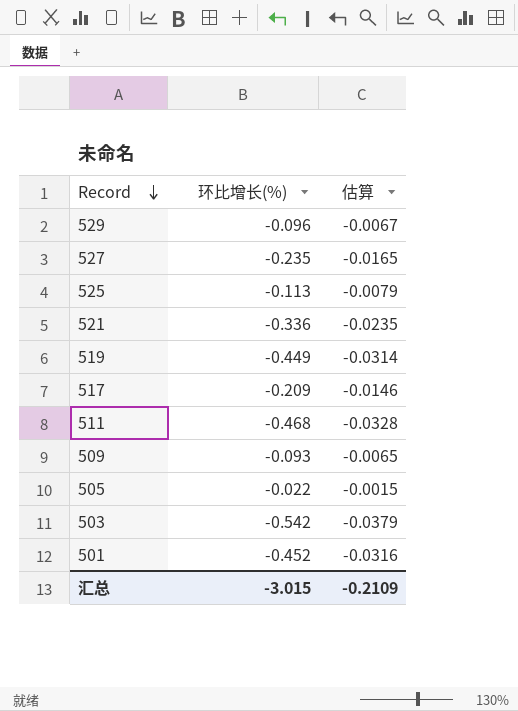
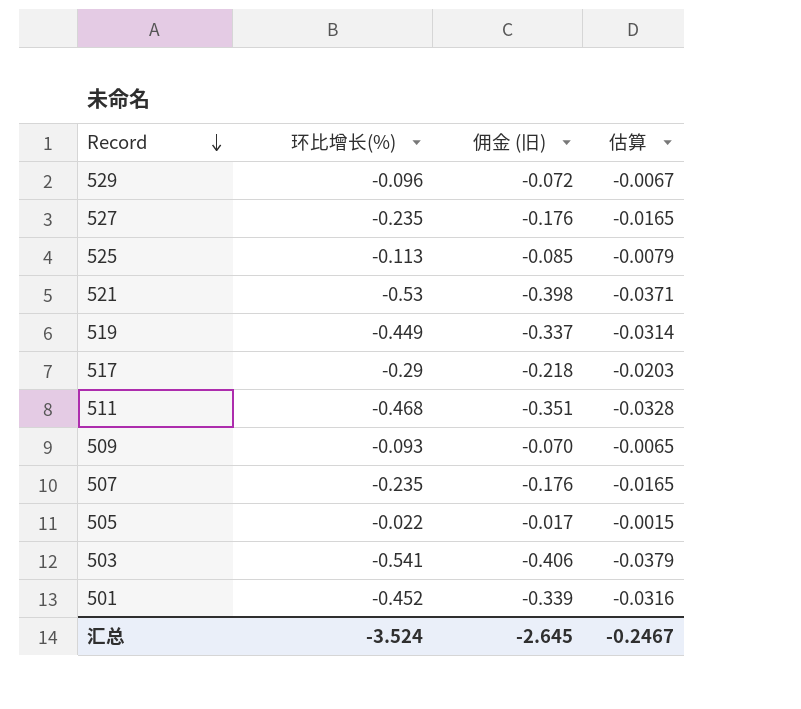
column 佣金 (旧) | formula: none -> [环比增长(%)] * 0.75
521 | 环比增长(%): -0.336 -> -0.53
521 | 估算: -0.0235 -> -0.0371
517 | 环比增长(%): -0.209 -> -0.29
517 | 估算: -0.0146 -> -0.0203
row 507: none -> -0.235 | -0.176 | -0.0165
503 | 环比增长(%): -0.542 -> -0.541
汇总 | 环比增长(%): -3.015 -> -3.524
汇总 | 估算: -0.2109 -> -0.2467

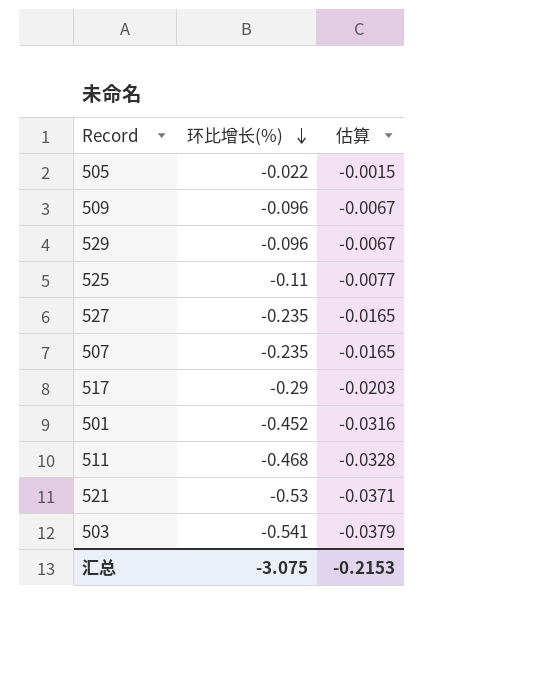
row order: Record descending -> 环比增长(%) descending
column 佣金 (旧) | formula: [环比增长(%)] * 0.75 -> none
row 519: -0.449 | -0.337 | -0.0314 -> none
509 | 环比增长(%): -0.093 -> -0.096
509 | 估算: -0.0065 -> -0.0067
525 | 环比增长(%): -0.113 -> -0.11
525 | 估算: -0.0079 -> -0.0077
汇总 | 环比增长(%): -3.524 -> -3.075
汇总 | 估算: -0.2467 -> -0.2153

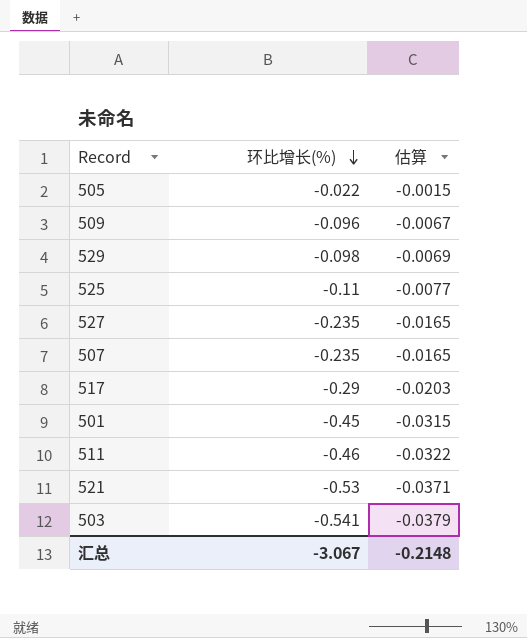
529 | 环比增长(%): -0.096 -> -0.098
529 | 估算: -0.0067 -> -0.0069
501 | 环比增长(%): -0.452 -> -0.45
501 | 估算: -0.0316 -> -0.0315
511 | 环比增长(%): -0.468 -> -0.46
511 | 估算: -0.0328 -> -0.0322
汇总 | 环比增长(%): -3.075 -> -3.067
汇总 | 估算: -0.2153 -> -0.2148

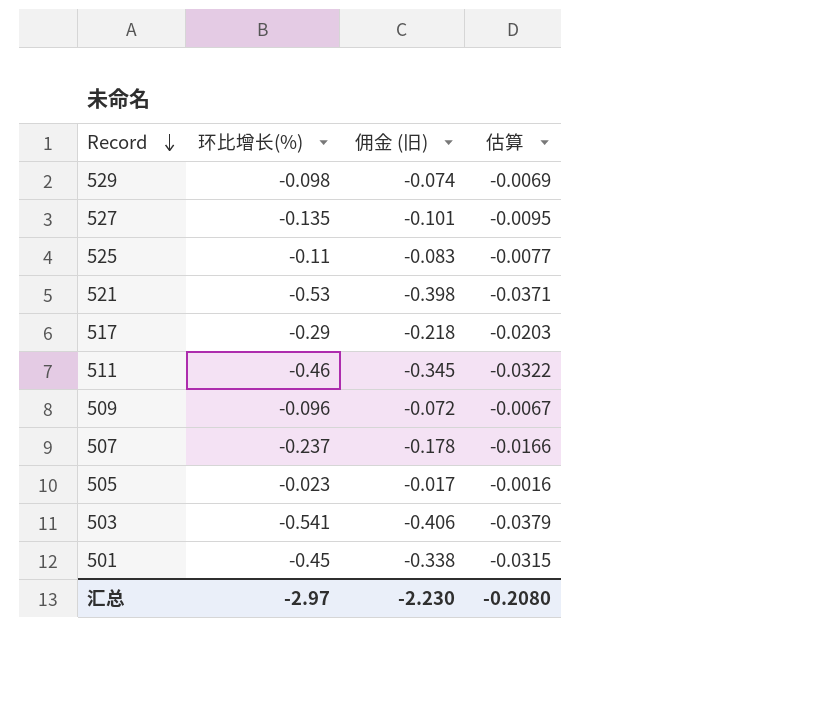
row order: 环比增长(%) descending -> Record descending
column 佣金 (旧) | formula: none -> [环比增长(%)] * 0.75
527 | 环比增长(%): -0.235 -> -0.135
527 | 估算: -0.0165 -> -0.0095
507 | 环比增长(%): -0.235 -> -0.237
507 | 估算: -0.0165 -> -0.0166
505 | 环比增长(%): -0.022 -> -0.023
505 | 估算: -0.0015 -> -0.0016
汇总 | 环比增长(%): -3.067 -> -2.97
汇总 | 估算: -0.2148 -> -0.2080

